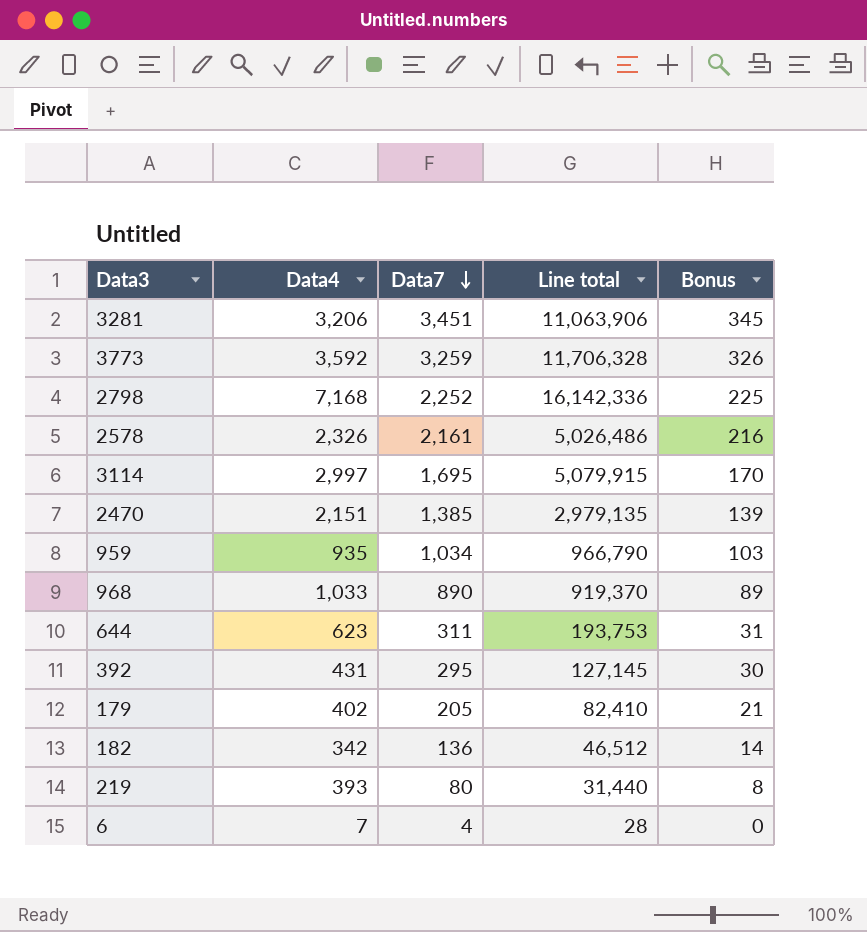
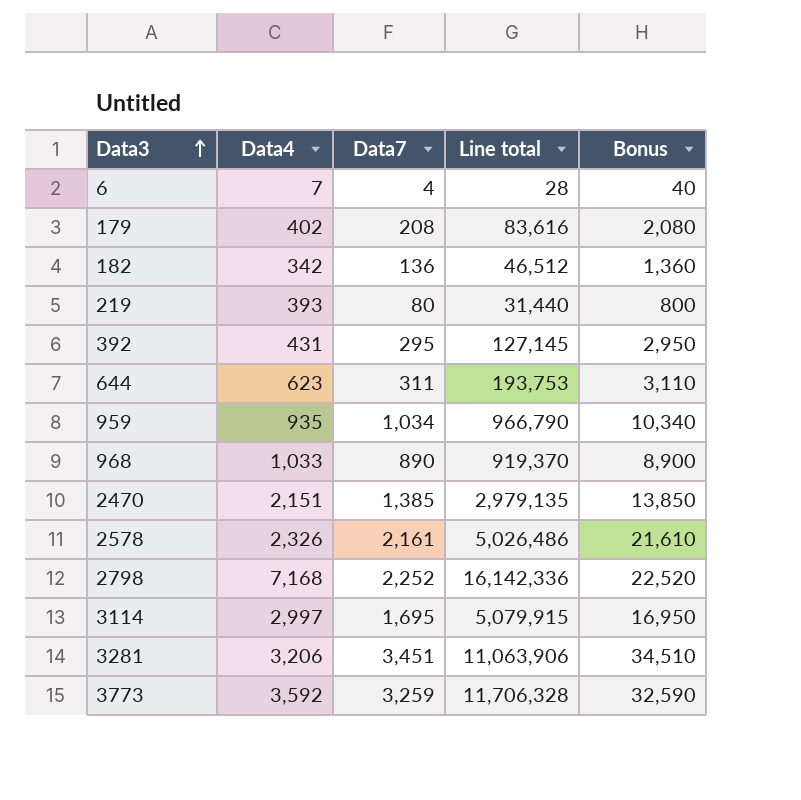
row order: Data7 descending -> Data3 ascending
column Bonus | formula: [Data7] * 0.1 -> [Data7] * 10
179 | Data7: 205 -> 208
179 | Line total: 82,410 -> 83,616

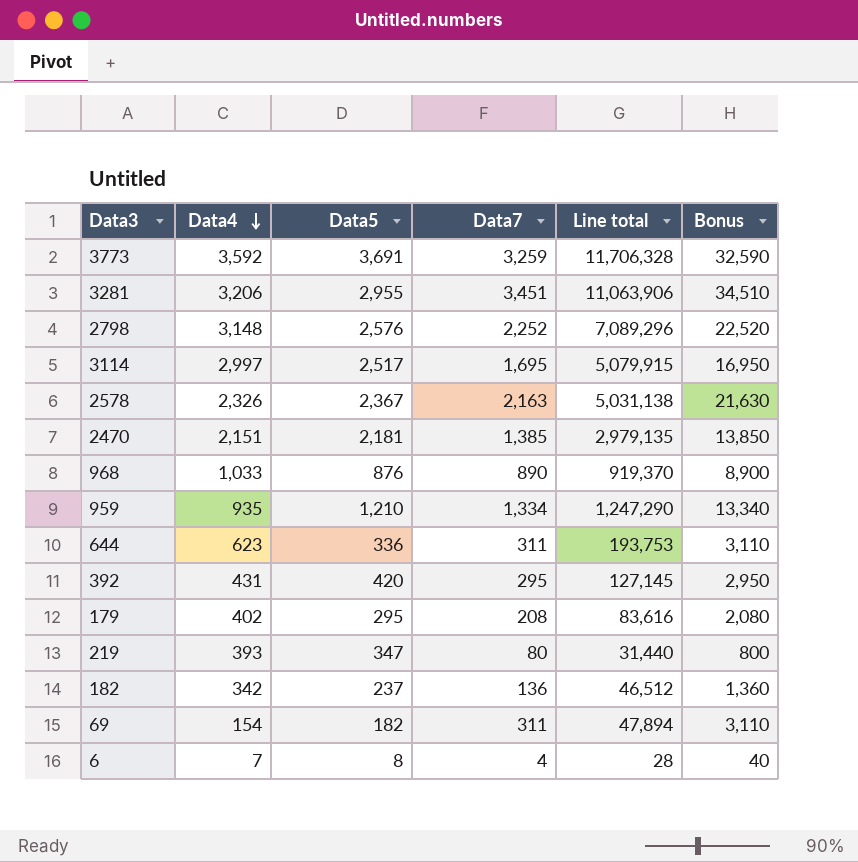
row order: Data3 ascending -> Data4 descending
column Data5 | position: none -> 3
2798 | Data4: 7,168 -> 3,148
2798 | Line total: 16,142,336 -> 7,089,296
2578 | Data7: 2,161 -> 2,163
2578 | Line total: 5,026,486 -> 5,031,138
2578 | Bonus: 21,610 -> 21,630
959 | Data7: 1,034 -> 1,334
959 | Line total: 966,790 -> 1,247,290
959 | Bonus: 10,340 -> 13,340
row 69: none -> 154 | 182 | 311 | 47,894 | 3,110

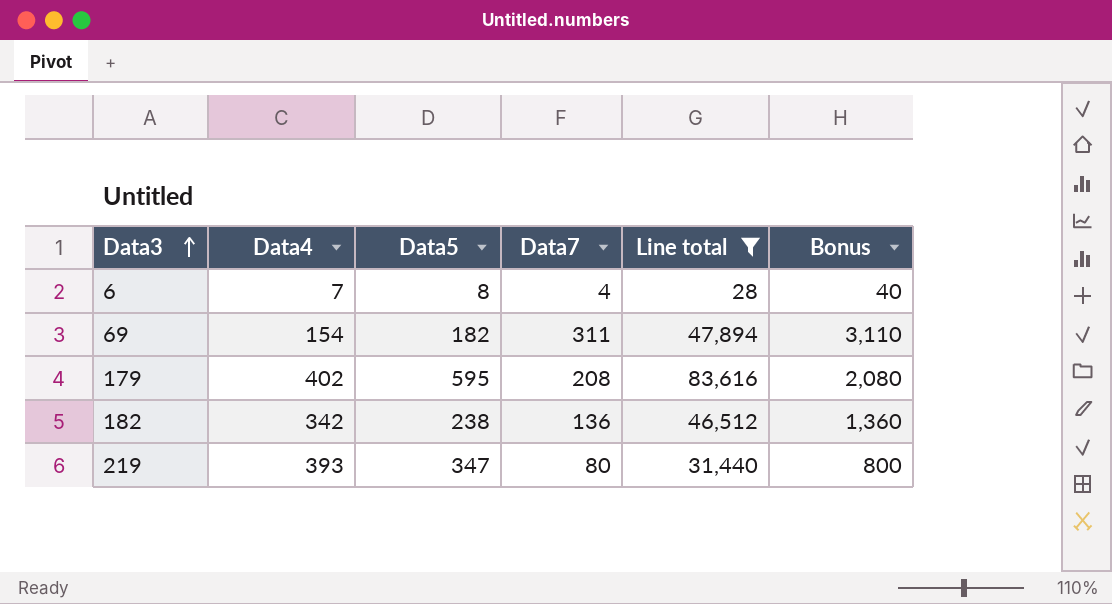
filter: none -> Line total <= 83,616
row order: Data4 descending -> Data3 ascending
179 | Data5: 295 -> 595
182 | Data5: 237 -> 238

